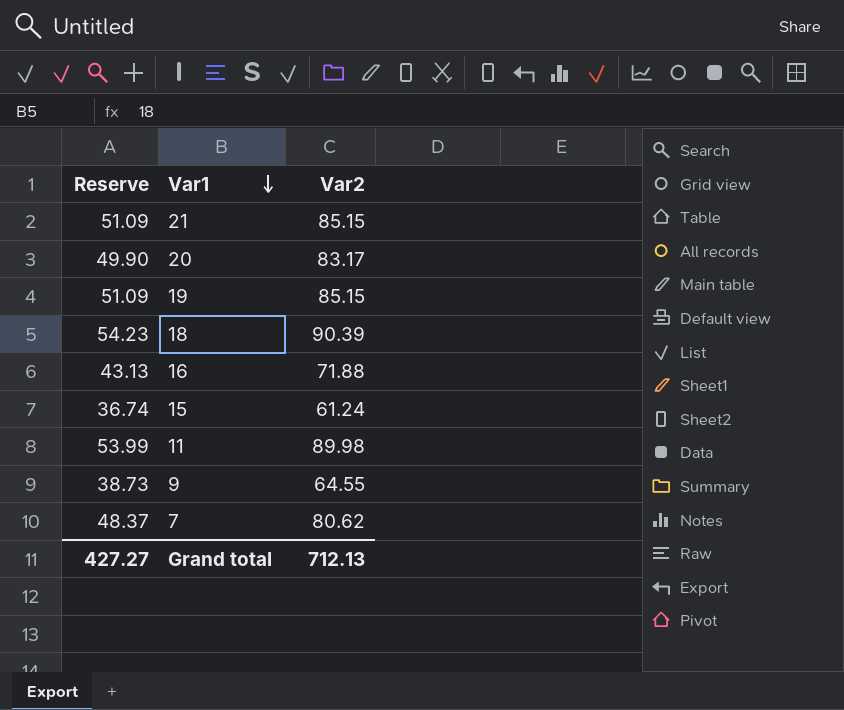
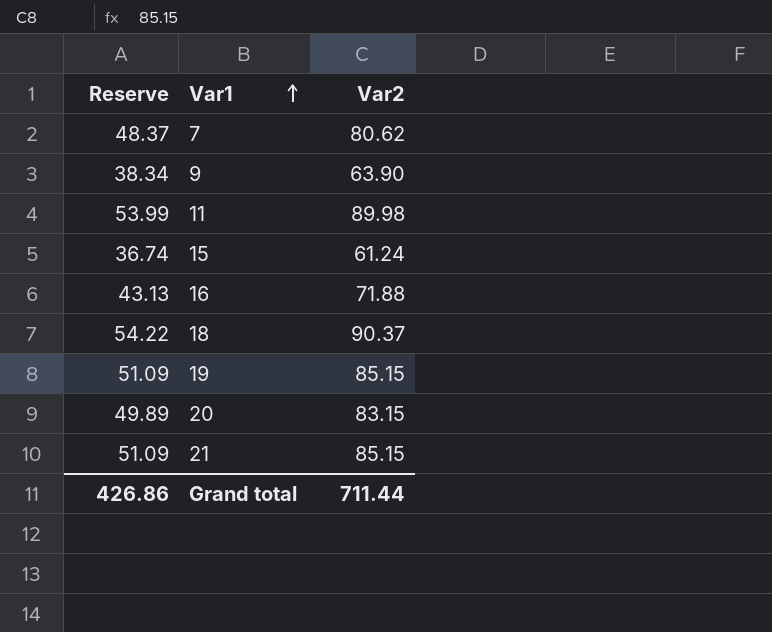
row order: Var1 descending -> Var1 ascending
9 | Reserve: 38.73 -> 38.34
9 | Var2: 64.55 -> 63.90
18 | Reserve: 54.23 -> 54.22
18 | Var2: 90.39 -> 90.37
20 | Reserve: 49.90 -> 49.89
20 | Var2: 83.17 -> 83.15
Grand total | Reserve: 427.27 -> 426.86
Grand total | Var2: 712.13 -> 711.44

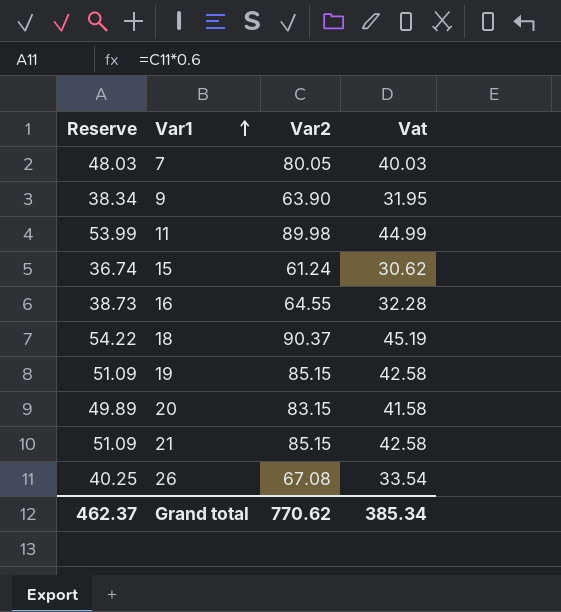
column Vat | formula: none -> [Var2] * 0.5
7 | Reserve: 48.37 -> 48.03
7 | Var2: 80.62 -> 80.05
16 | Reserve: 43.13 -> 38.73
16 | Var2: 71.88 -> 64.55
row 26: none -> 40.25 | 67.08 | 33.54
Grand total | Reserve: 426.86 -> 462.37
Grand total | Var2: 711.44 -> 770.62

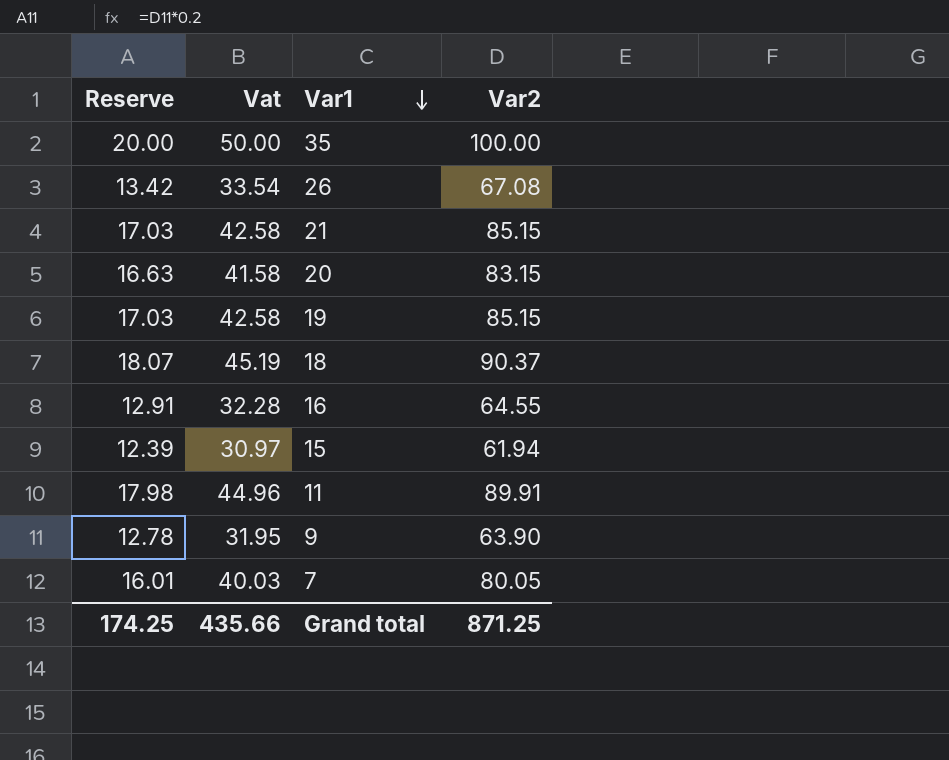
row order: Var1 ascending -> Var1 descending
column Reserve | formula: [Var2] * 0.6 -> [Var2] * 0.2
column Vat | position: 4 -> 2
row 35: none -> 20.00 | 50.00 | 100.00
15 | Vat: 30.62 -> 30.97
15 | Var2: 61.24 -> 61.94
11 | Vat: 44.99 -> 44.96
11 | Var2: 89.98 -> 89.91
Grand total | Reserve: 462.37 -> 174.25
Grand total | Vat: 385.34 -> 435.66
Grand total | Var2: 770.62 -> 871.25

